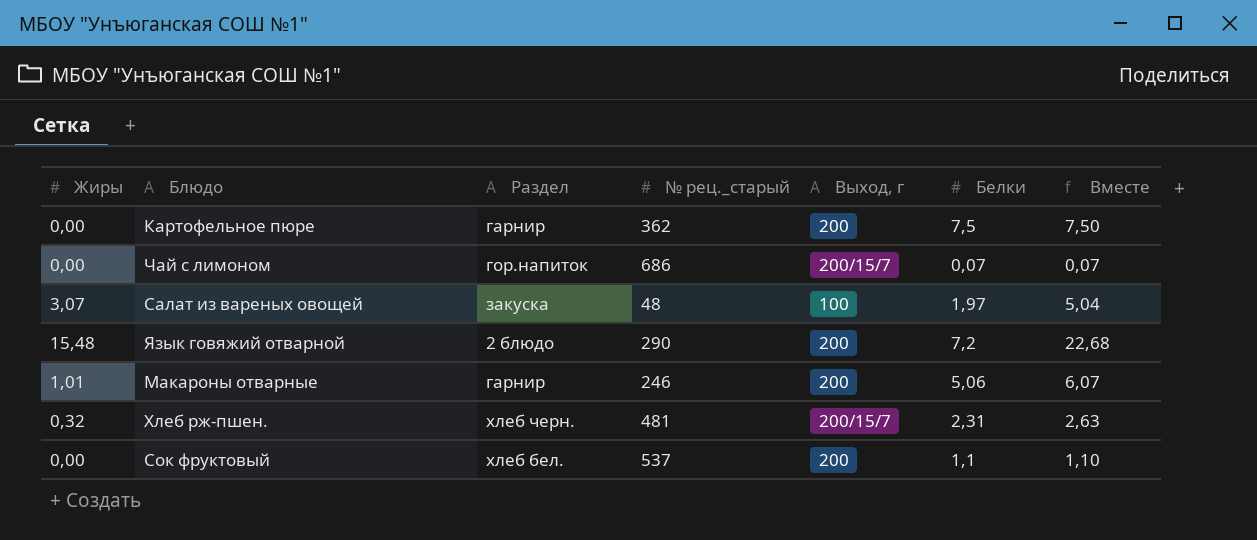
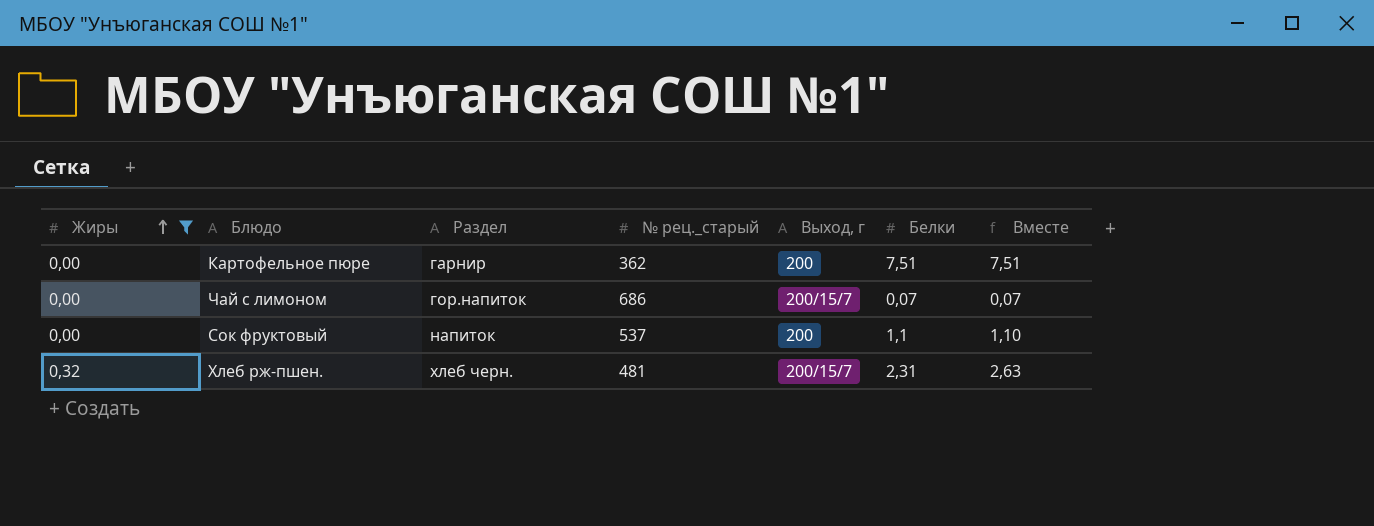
filter: none -> Жиры <= 0,32
row order: none -> Жиры ascending
Картофельное пюре | Белки: 7,5 -> 7,51
Картофельное пюре | Вместе: 7,50 -> 7,51
Сок фруктовый | Раздел: хлеб бел. -> напиток

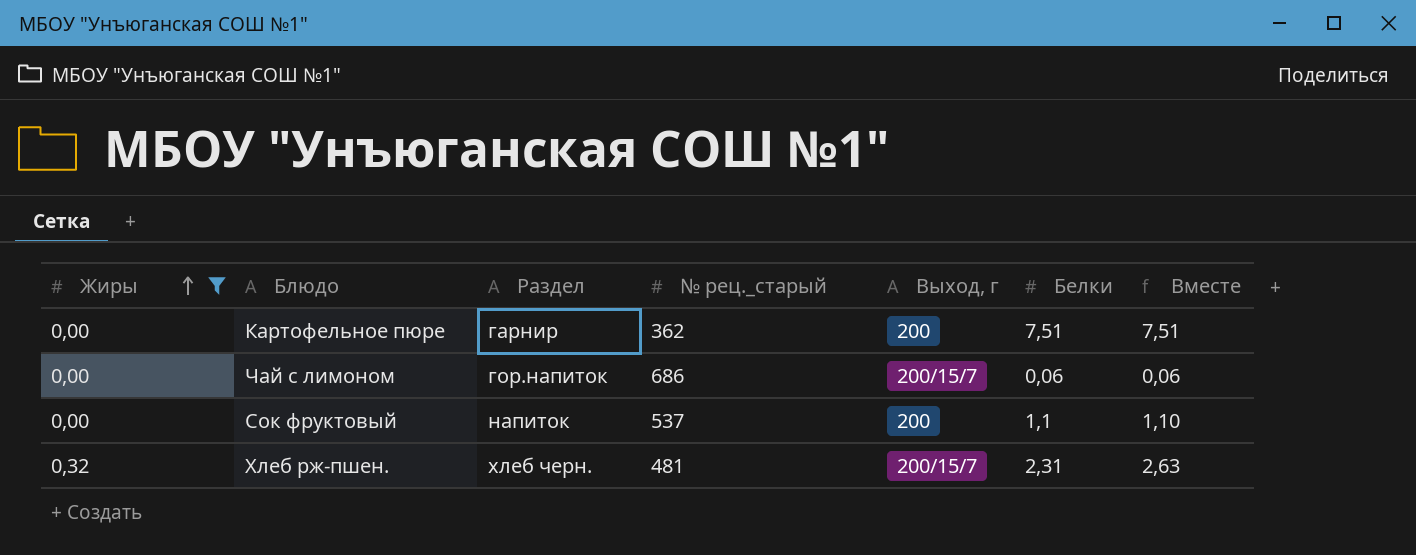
Чай с лимоном | Белки: 0,07 -> 0,06
Чай с лимоном | Вместе: 0,07 -> 0,06

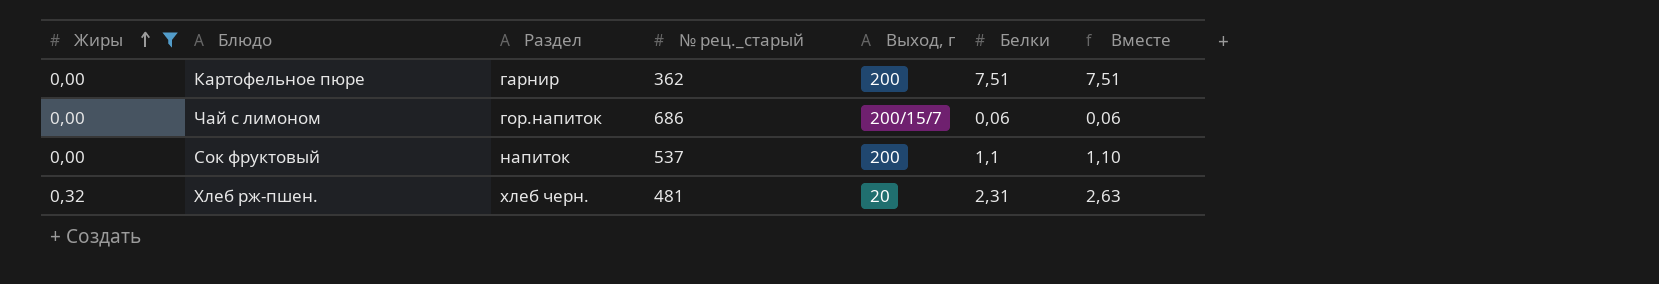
Хлеб рж-пшен. | Выход, г: 200/15/7 -> 20

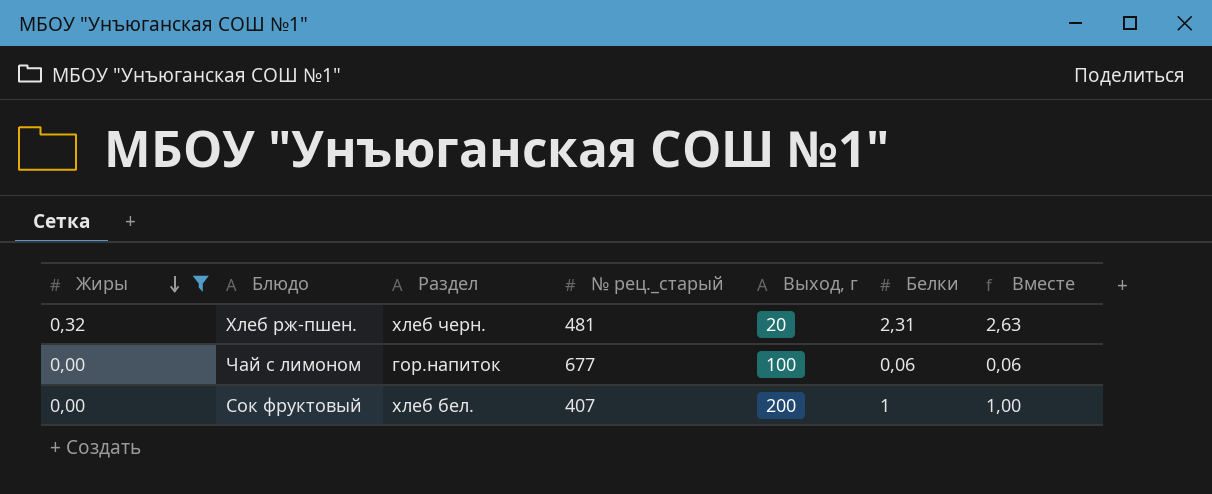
row order: Жиры ascending -> Жиры descending
row Картофельное пюре: 0,00 | гарнир | 362 | 200 | 7,51 | 7,51 -> none
Чай с лимоном | № рец._старый: 686 -> 677
Чай с лимоном | Выход, г: 200/15/7 -> 100
Сок фруктовый | Раздел: напиток -> хлеб бел.
Сок фруктовый | № рец._старый: 537 -> 407
Сок фруктовый | Белки: 1,1 -> 1
Сок фруктовый | Вместе: 1,10 -> 1,00

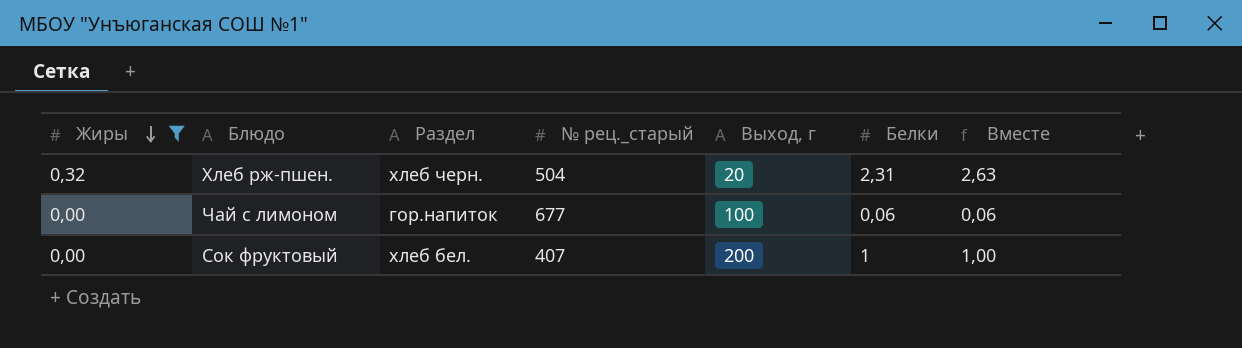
Хлеб рж-пшен. | № рец._старый: 481 -> 504

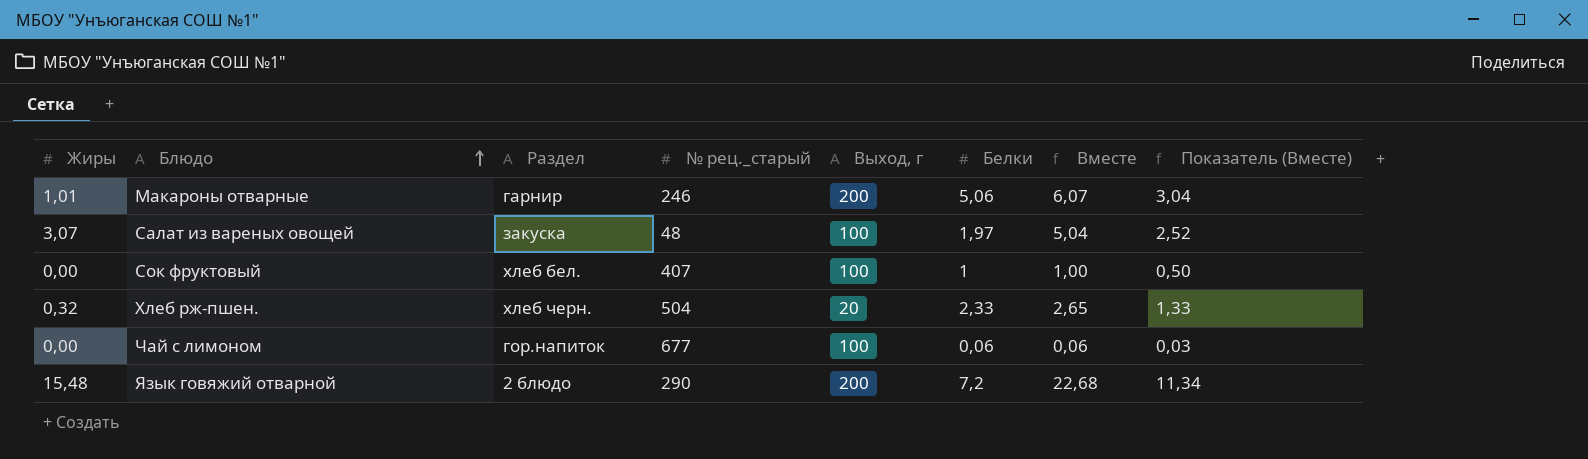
filter: Жиры <= 0,32 -> none
row order: Жиры descending -> Блюдо ascending
column Показатель (Вместе) | formula: none -> [Вместе] * 0,5
Сок фруктовый | Выход, г: 200 -> 100
Хлеб рж-пшен. | Белки: 2,31 -> 2,33
Хлеб рж-пшен. | Вместе: 2,63 -> 2,65

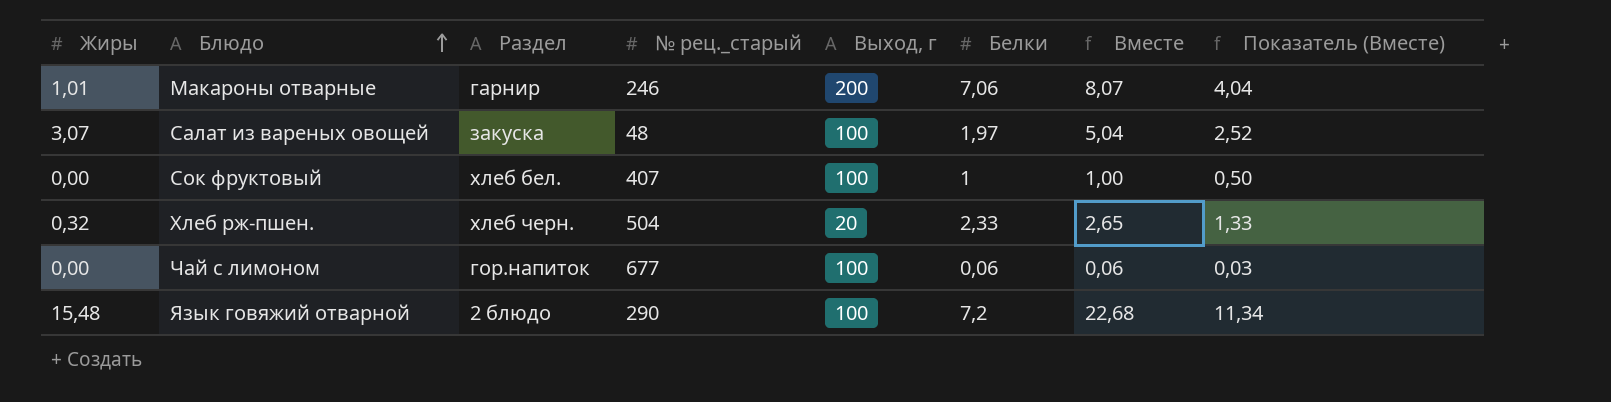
Макароны отварные | Белки: 5,06 -> 7,06
Макароны отварные | Вместе: 6,07 -> 8,07
Макароны отварные | Показатель (Вместе): 3,04 -> 4,04
Язык говяжий отварной | Выход, г: 200 -> 100

